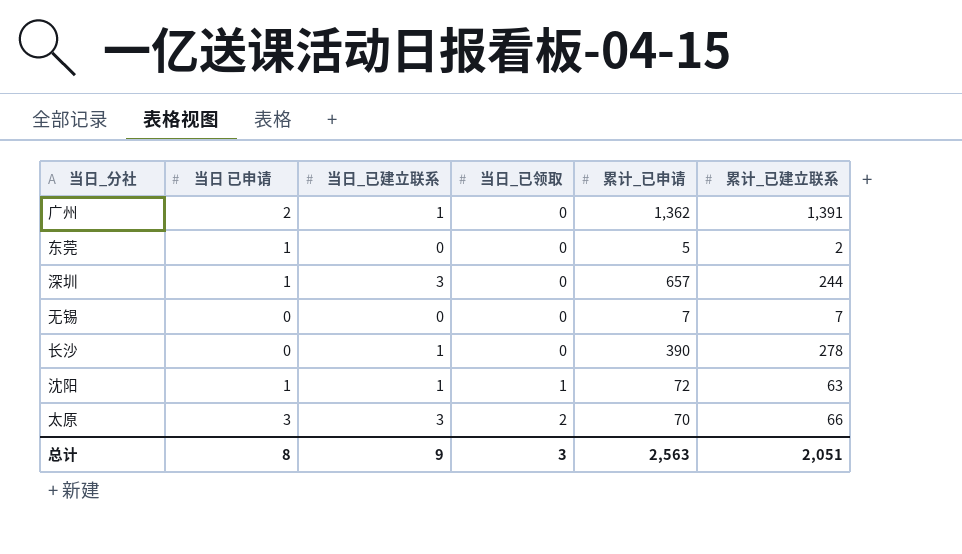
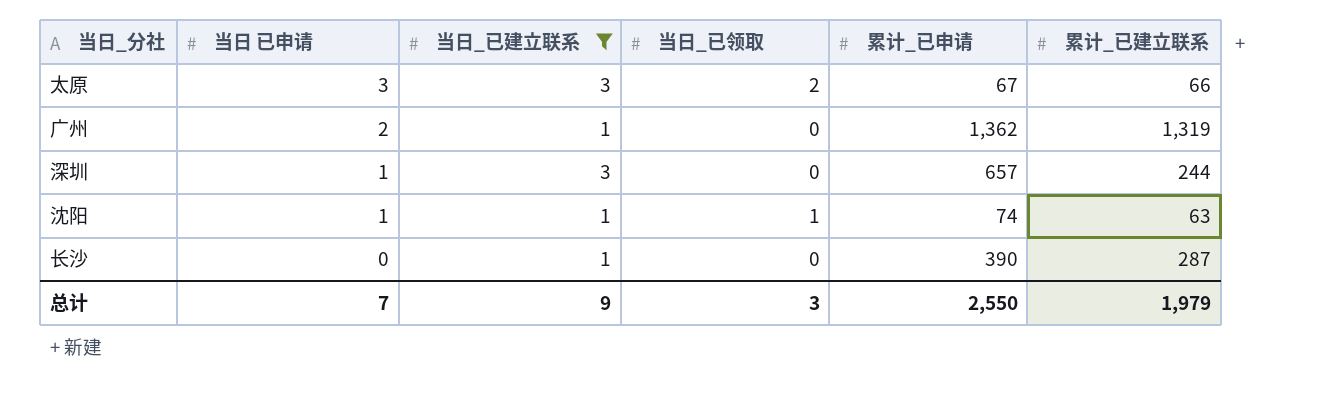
filter: none -> 当日_已建立联系 != 0
row order: 当日_已领取 ascending -> 当日 已申请 descending
太原 | 累计_已申请: 70 -> 67
广州 | 累计_已建立联系: 1,391 -> 1,319
沈阳 | 累计_已申请: 72 -> 74
长沙 | 累计_已建立联系: 278 -> 287
总计 | 当日 已申请: 8 -> 7
总计 | 累计_已申请: 2,563 -> 2,550
总计 | 累计_已建立联系: 2,051 -> 1,979

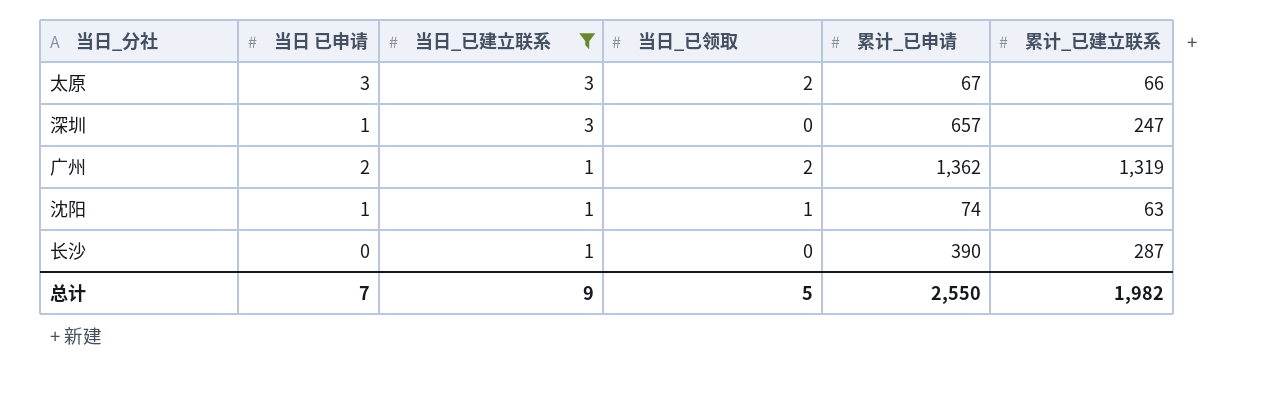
row order: 当日 已申请 descending -> 当日_已建立联系 descending
深圳 | 累计_已建立联系: 244 -> 247
广州 | 当日_已领取: 0 -> 2
总计 | 当日_已领取: 3 -> 5
总计 | 累计_已建立联系: 1,979 -> 1,982

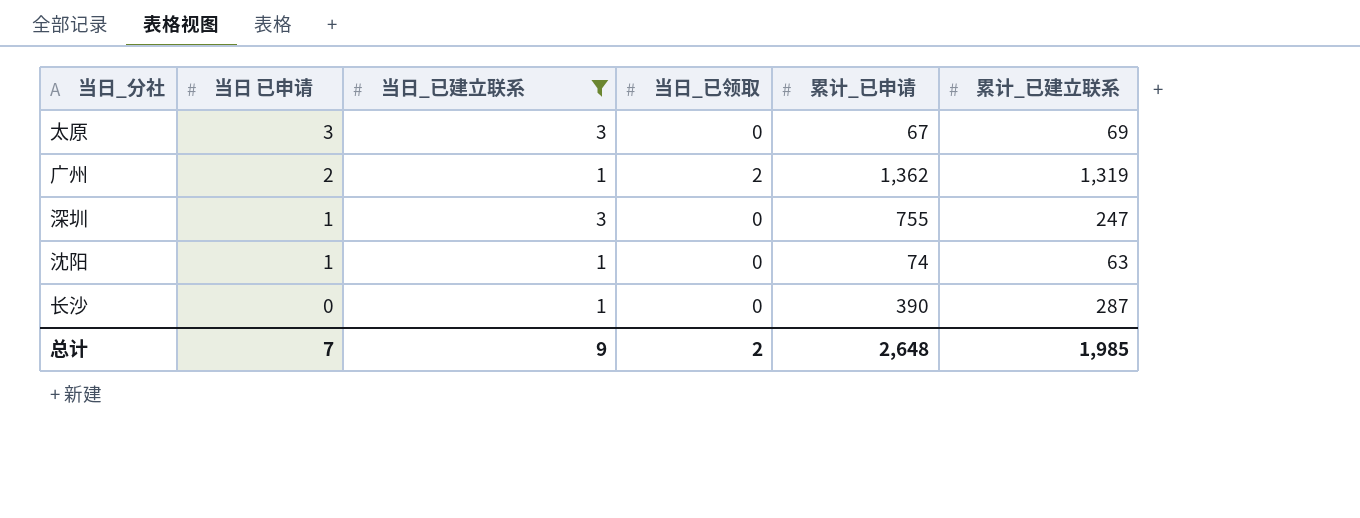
row order: 当日_已建立联系 descending -> 当日 已申请 descending
太原 | 当日_已领取: 2 -> 0
太原 | 累计_已建立联系: 66 -> 69
深圳 | 累计_已申请: 657 -> 755
沈阳 | 当日_已领取: 1 -> 0
总计 | 当日_已领取: 5 -> 2
总计 | 累计_已申请: 2,550 -> 2,648
总计 | 累计_已建立联系: 1,982 -> 1,985

